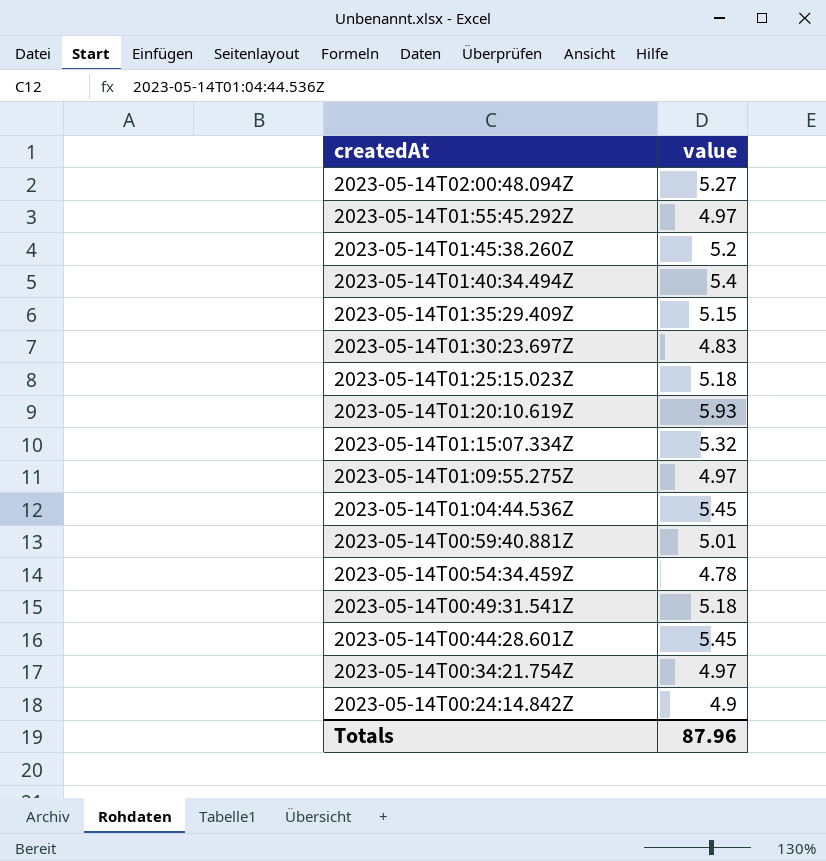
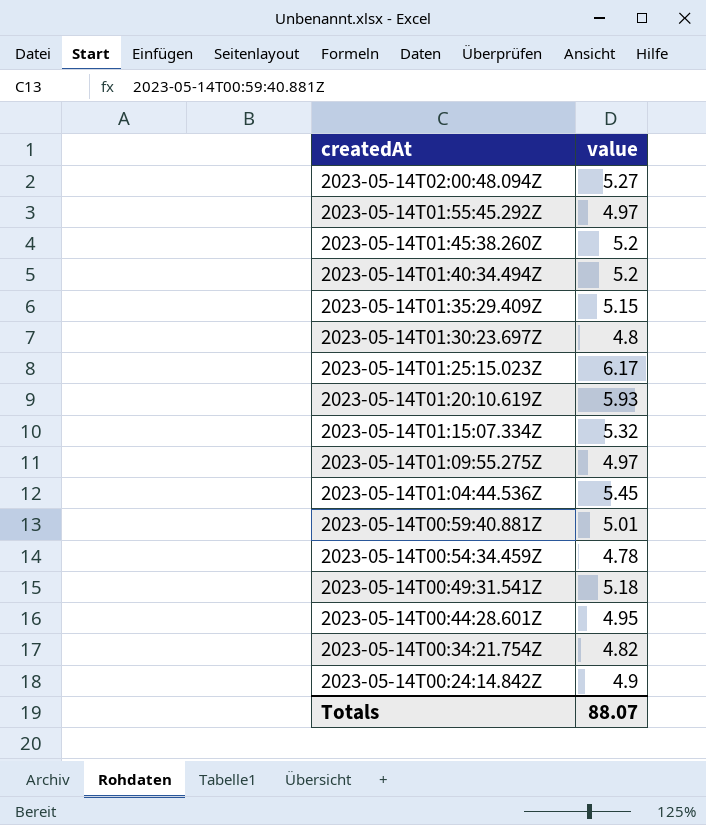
2023-05-14T01:40:34.494Z | value: 5.4 -> 5.2
2023-05-14T01:30:23.697Z | value: 4.83 -> 4.8
2023-05-14T01:25:15.023Z | value: 5.18 -> 6.17
2023-05-14T00:44:28.601Z | value: 5.45 -> 4.95
2023-05-14T00:34:21.754Z | value: 4.97 -> 4.82
Totals | value: 87.96 -> 88.07

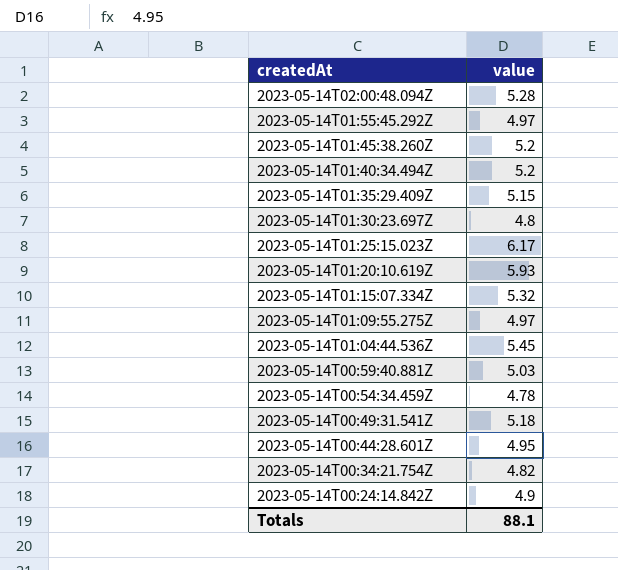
2023-05-14T02:00:48.094Z | value: 5.27 -> 5.28
2023-05-14T00:59:40.881Z | value: 5.01 -> 5.03
Totals | value: 88.07 -> 88.1

